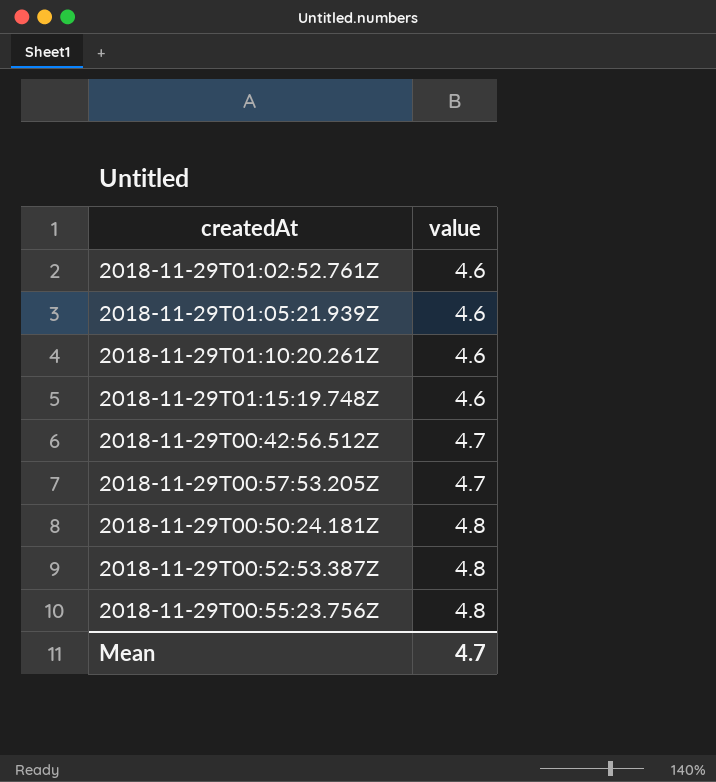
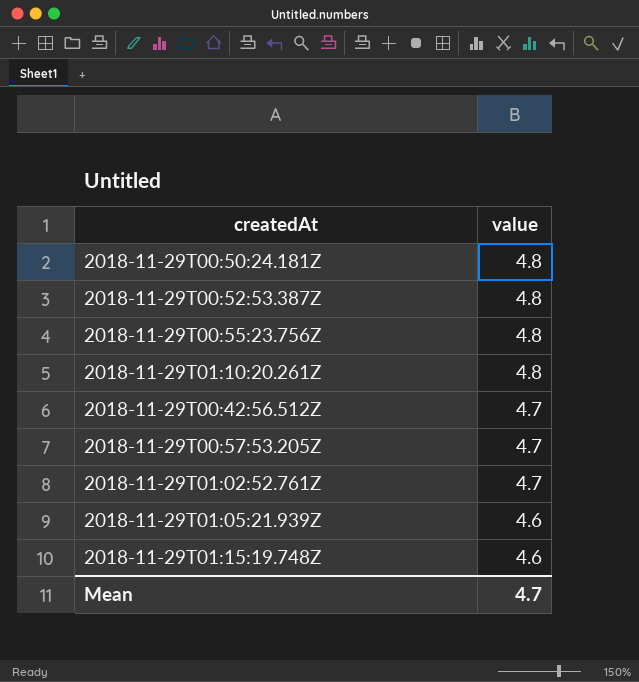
row order: value ascending -> value descending
2018-11-29T01:10:20.261Z | value: 4.6 -> 4.8
2018-11-29T01:02:52.761Z | value: 4.6 -> 4.7

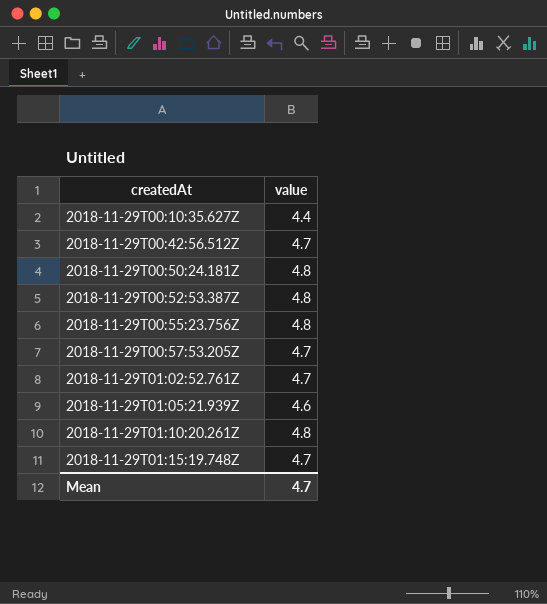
row order: value descending -> createdAt ascending
row 2018-11-29T00:10:35.627Z: none -> 4.4
2018-11-29T01:15:19.748Z | value: 4.6 -> 4.7

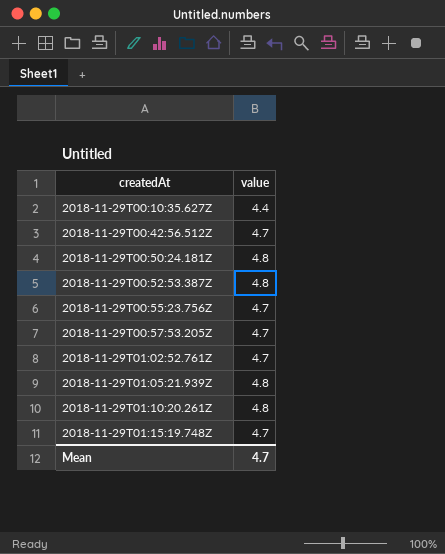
2018-11-29T00:55:23.756Z | value: 4.8 -> 4.7
2018-11-29T01:05:21.939Z | value: 4.6 -> 4.8

